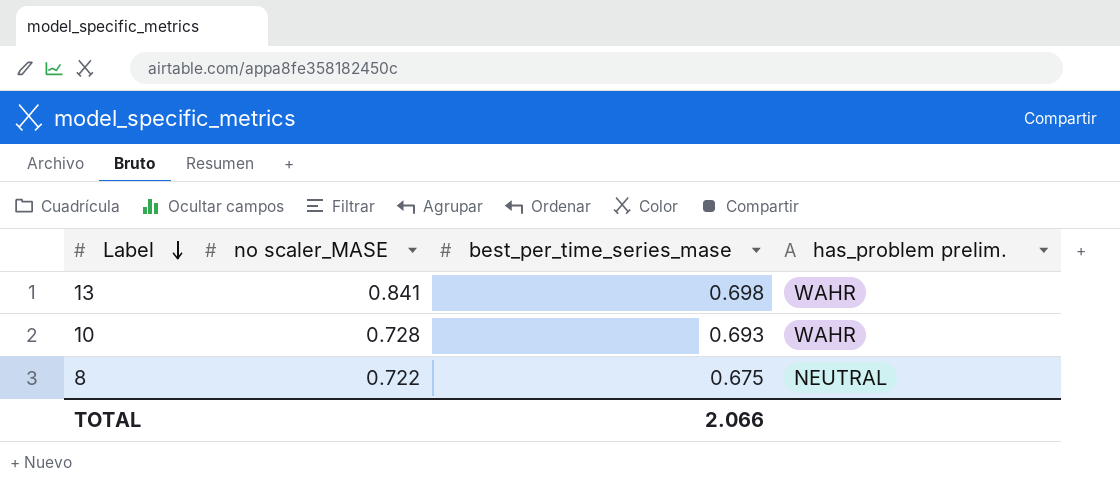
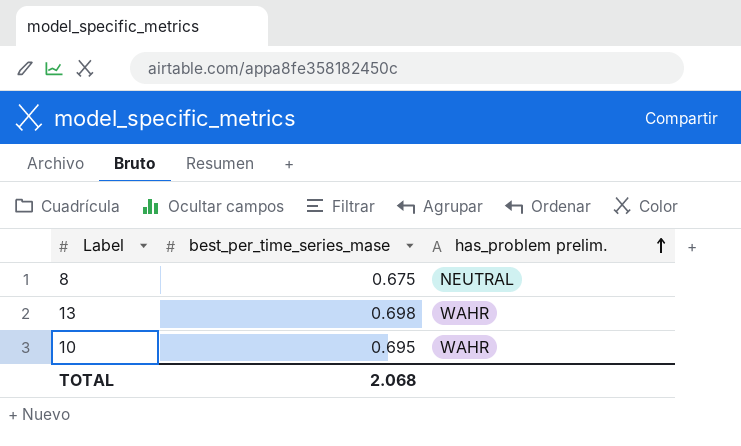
row order: Label descending -> has_problem prelim. ascending
column no scaler_MASE | position: 2 -> none
10 | best_per_time_series_mase: 0.693 -> 0.695
TOTAL | best_per_time_series_mase: 2.066 -> 2.068

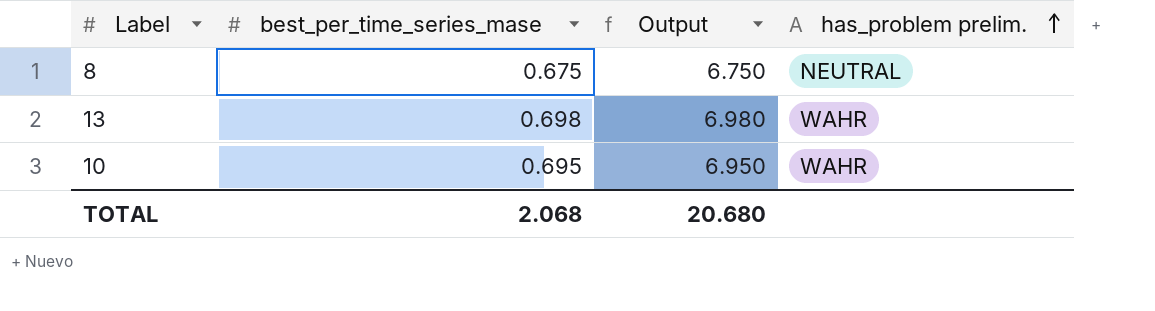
column Output | formula: none -> [best_per_time_series_mase] * 10

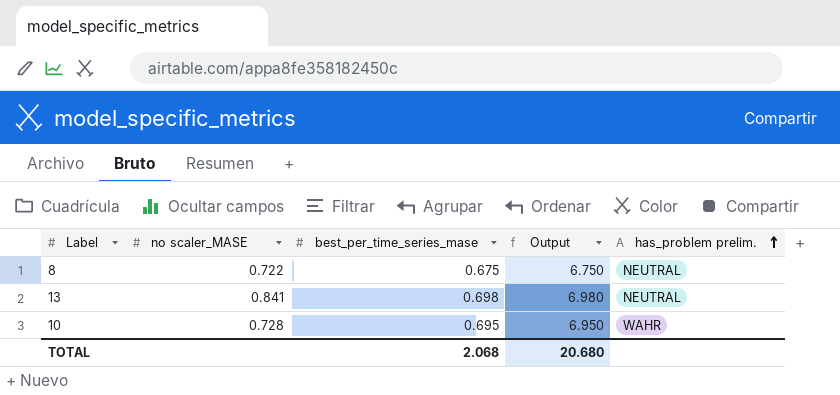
column no scaler_MASE | position: none -> 2
13 | has_problem prelim.: WAHR -> NEUTRAL

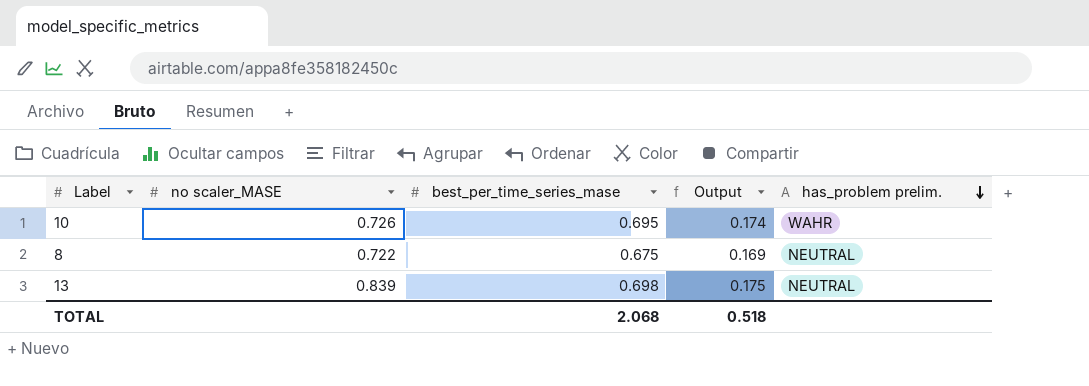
row order: has_problem prelim. ascending -> has_problem prelim. descending
column Output | formula: [best_per_time_series_mase] * 10 -> [best_per_time_series_mase] * 0.25
10 | no scaler_MASE: 0.728 -> 0.726
13 | no scaler_MASE: 0.841 -> 0.839
TOTAL | Output: 20.680 -> 0.518

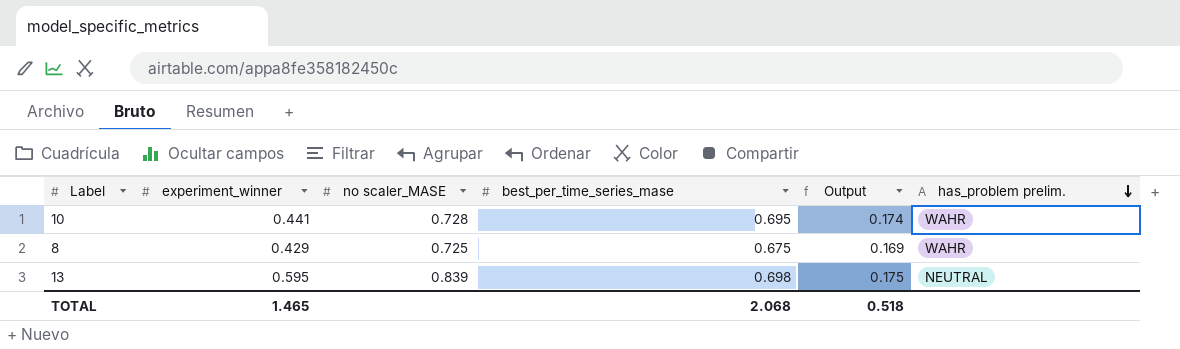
column experiment_winner | position: none -> 2
10 | no scaler_MASE: 0.726 -> 0.728
8 | no scaler_MASE: 0.722 -> 0.725
8 | has_problem prelim.: NEUTRAL -> WAHR

